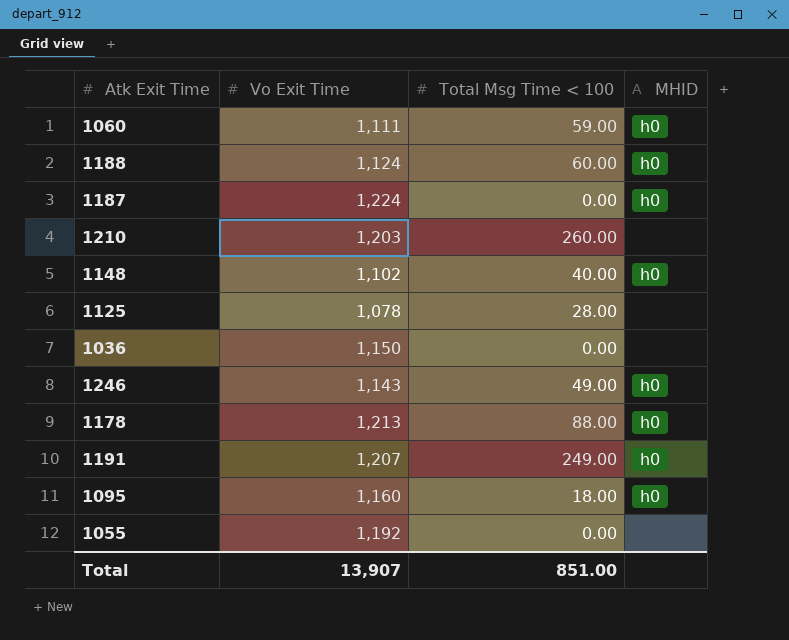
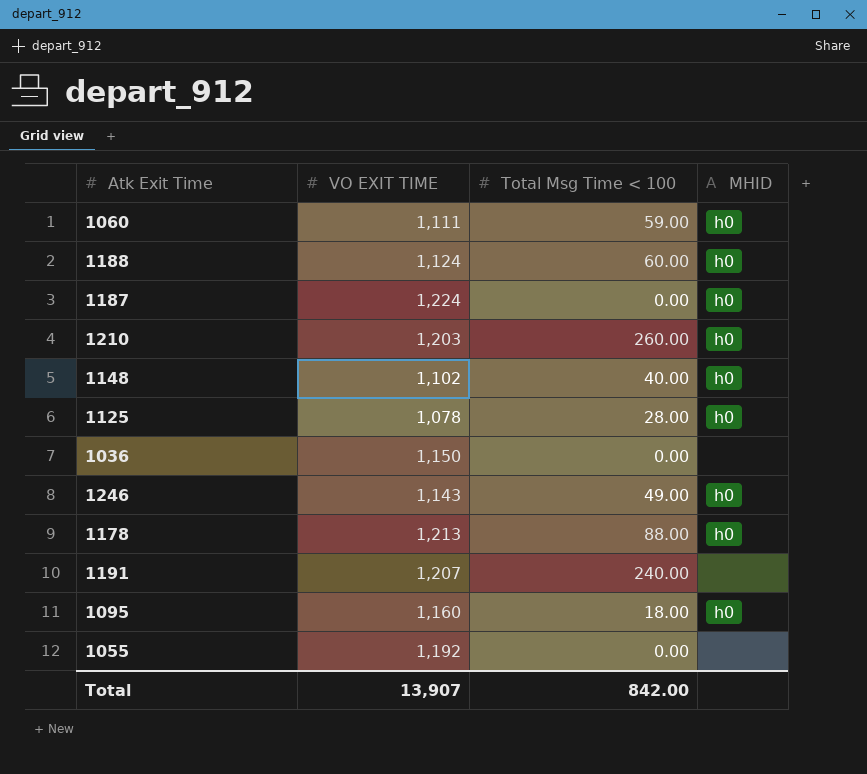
column name: Vo Exit Time -> VO EXIT TIME
1210 | MHID: none -> h0
1125 | MHID: none -> h0
1191 | Total Msg Time < 100: 249.00 -> 240.00
1191 | MHID: h0 -> none
Total | Total Msg Time < 100: 851.00 -> 842.00

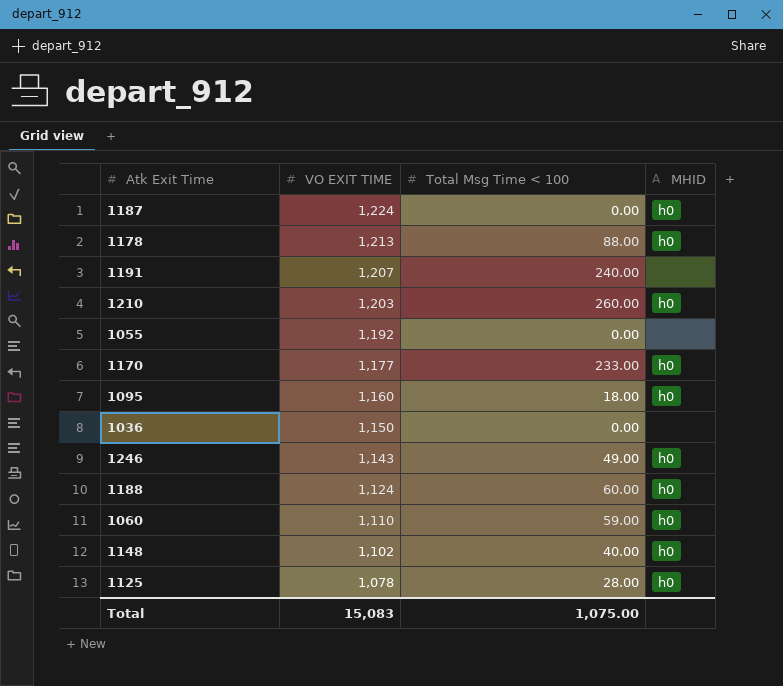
row order: none -> VO EXIT TIME descending
row 1170: none -> 1,177 | 233.00 | h0
1060 | VO EXIT TIME: 1,111 -> 1,110
Total | VO EXIT TIME: 13,907 -> 15,083
Total | Total Msg Time < 100: 842.00 -> 1,075.00

